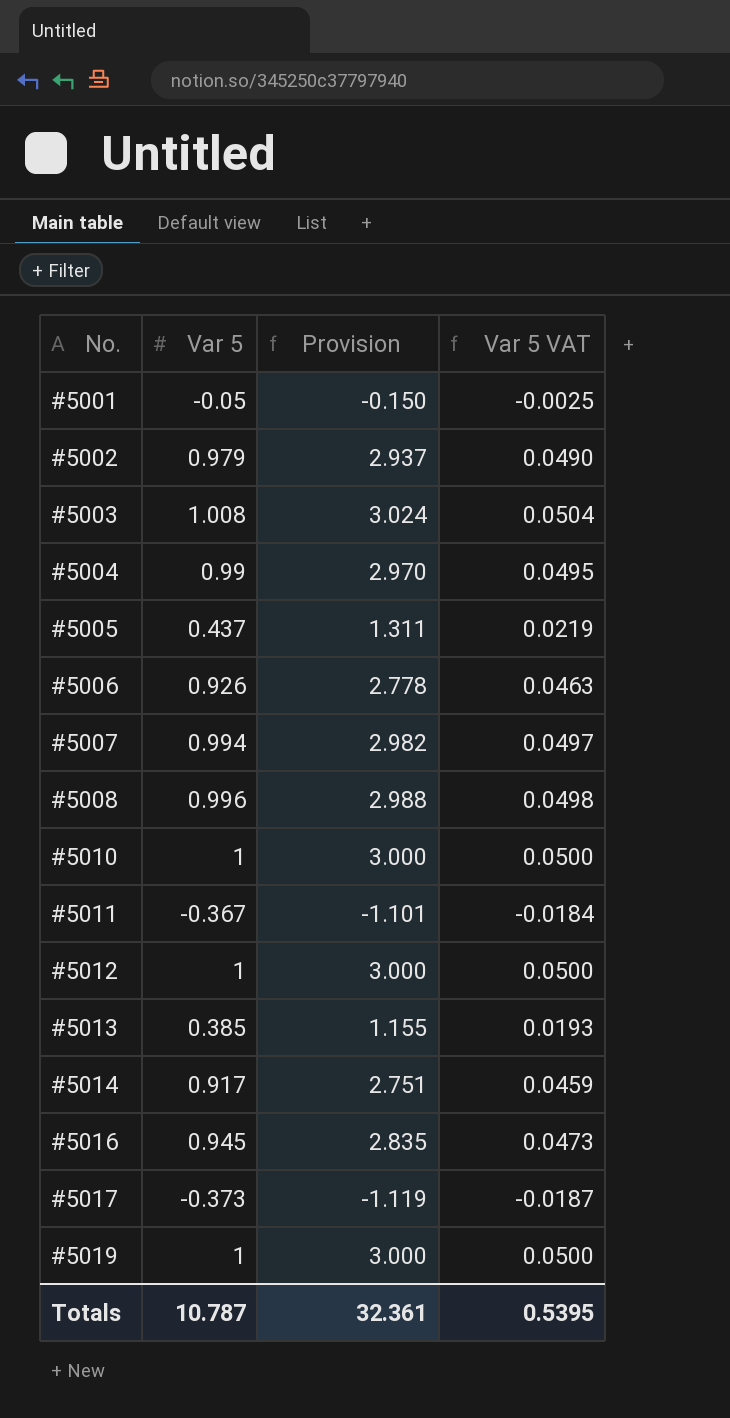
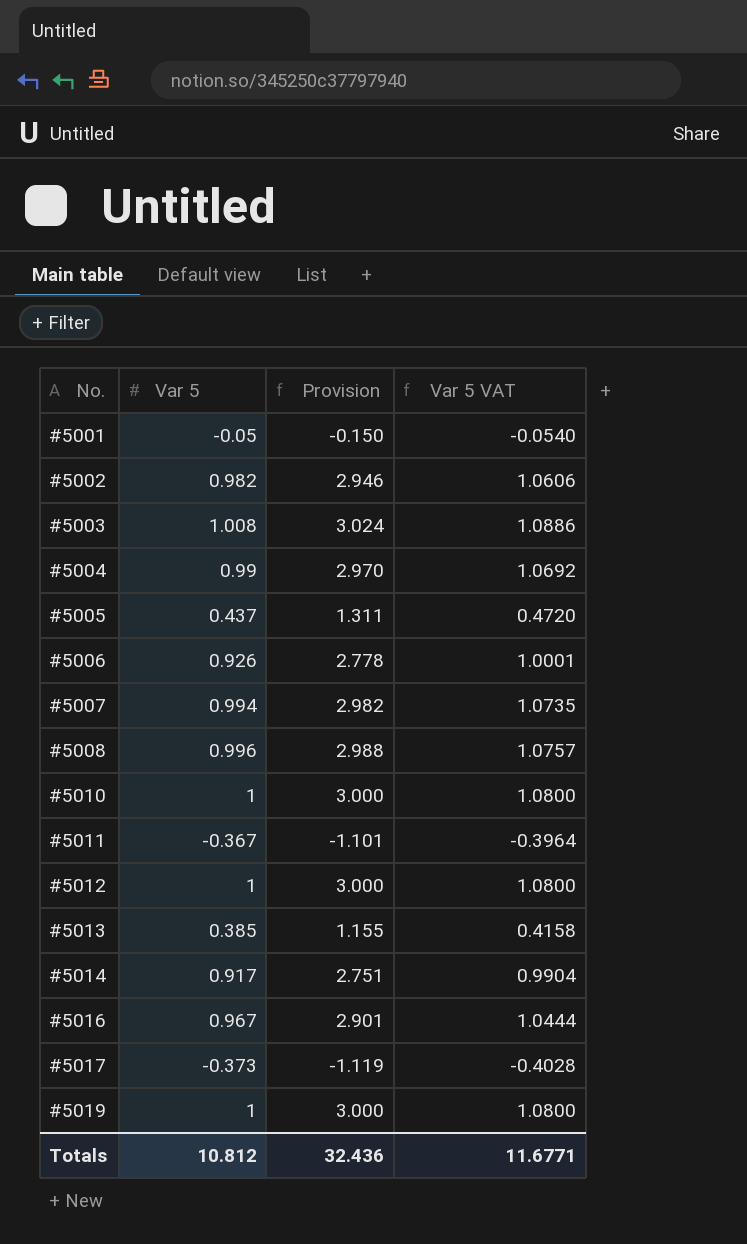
column Var 5 VAT | formula: [Var 5] * 0.05 -> [Var 5] * 1.08
#5002 | Var 5: 0.979 -> 0.982
#5002 | Provision: 2.937 -> 2.946
#5016 | Var 5: 0.945 -> 0.967
#5016 | Provision: 2.835 -> 2.901
Totals | Var 5: 10.787 -> 10.812
Totals | Provision: 32.361 -> 32.436
Totals | Var 5 VAT: 0.5395 -> 11.6771

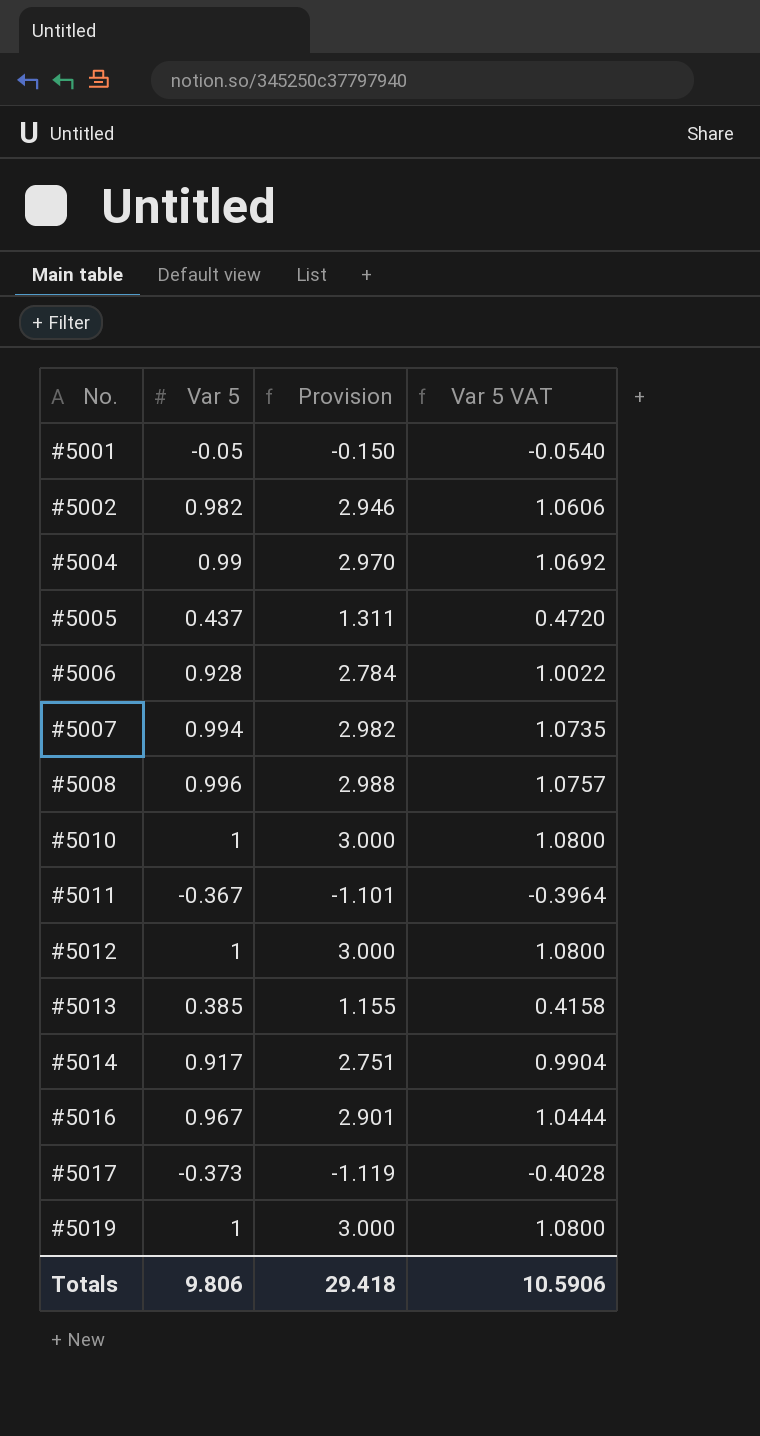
row #5003: 1.008 | 3.024 | 1.0886 -> none
#5006 | Var 5: 0.926 -> 0.928
#5006 | Provision: 2.778 -> 2.784
#5006 | Var 5 VAT: 1.0001 -> 1.0022
Totals | Var 5: 10.812 -> 9.806
Totals | Provision: 32.436 -> 29.418
Totals | Var 5 VAT: 11.6771 -> 10.5906

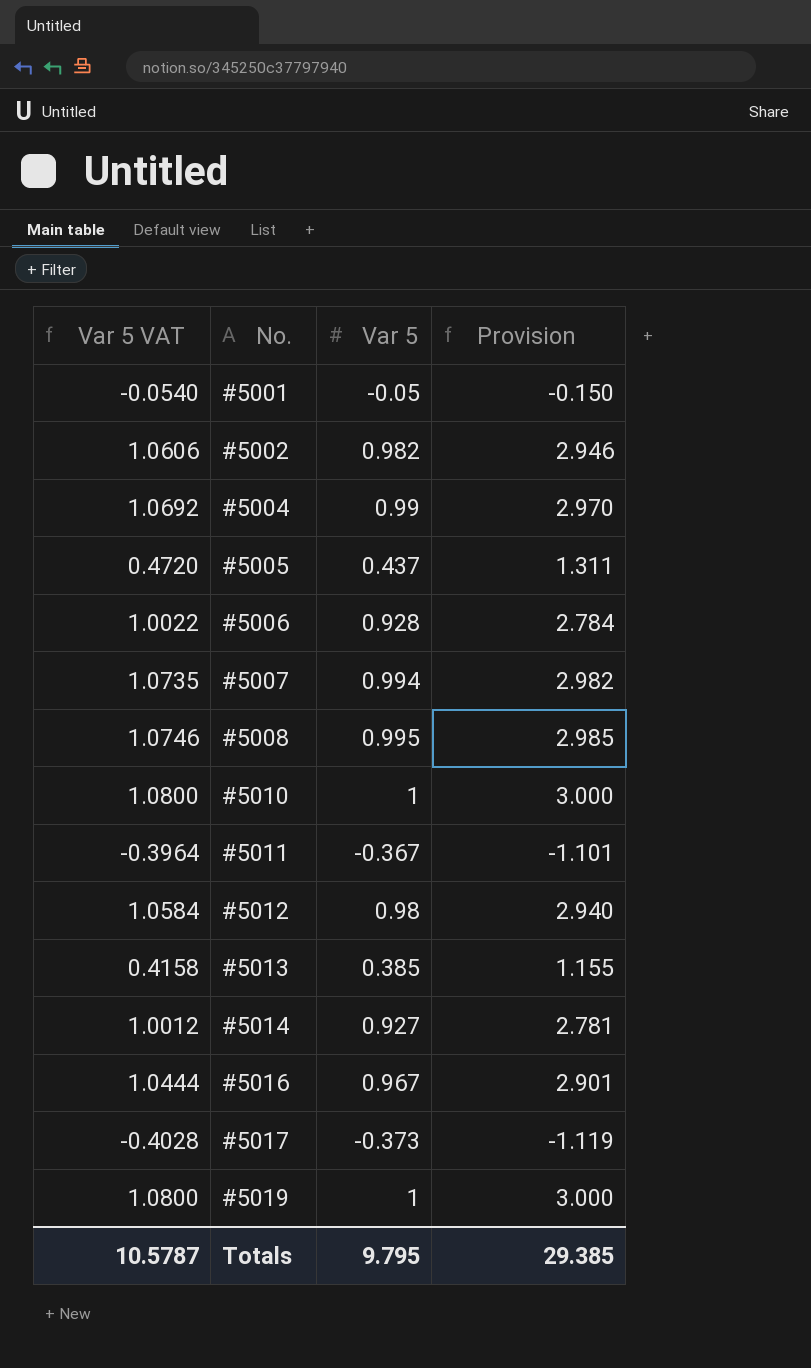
column Var 5 VAT | position: 4 -> 1
#5008 | Var 5 VAT: 1.0757 -> 1.0746
#5008 | Var 5: 0.996 -> 0.995
#5008 | Provision: 2.988 -> 2.985
#5012 | Var 5 VAT: 1.0800 -> 1.0584
#5012 | Var 5: 1 -> 0.98
#5012 | Provision: 3.000 -> 2.940
#5014 | Var 5 VAT: 0.9904 -> 1.0012
#5014 | Var 5: 0.917 -> 0.927
#5014 | Provision: 2.751 -> 2.781
Totals | Var 5 VAT: 10.5906 -> 10.5787
Totals | Var 5: 9.806 -> 9.795
Totals | Provision: 29.418 -> 29.385

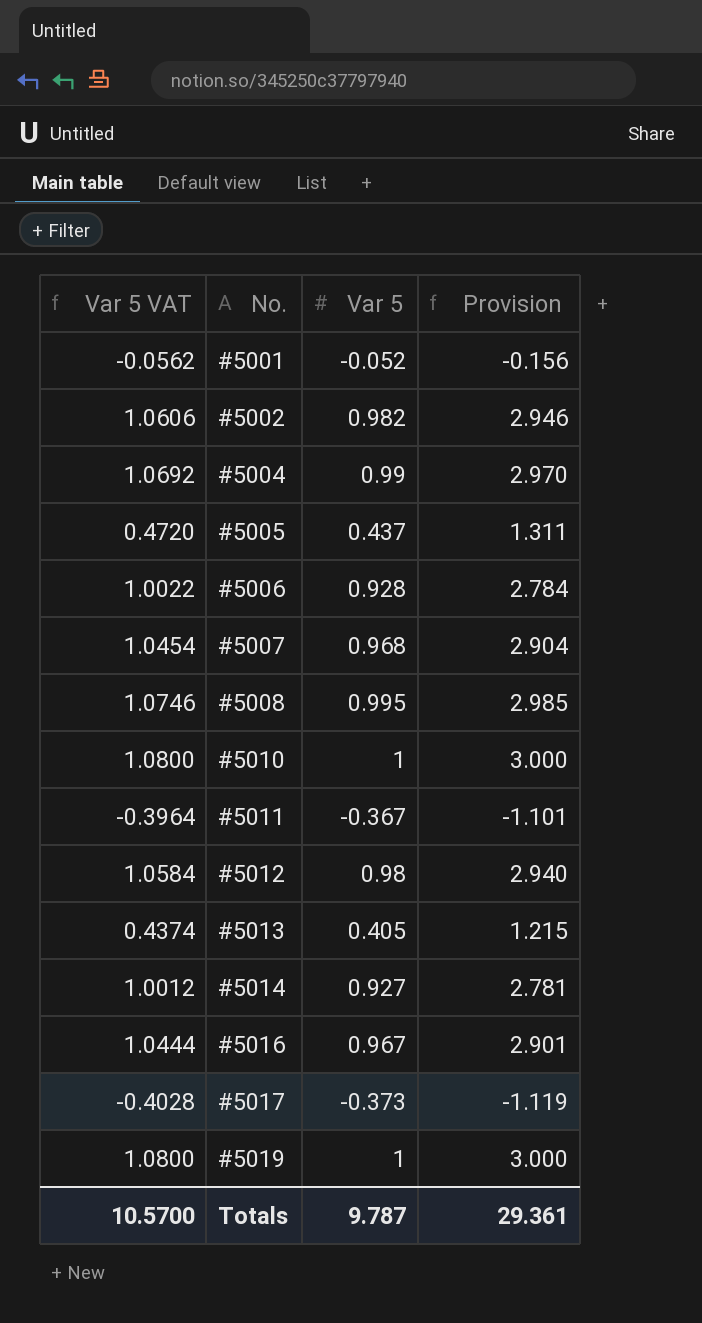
#5001 | Var 5 VAT: -0.0540 -> -0.0562
#5001 | Var 5: -0.05 -> -0.052
#5001 | Provision: -0.150 -> -0.156
#5007 | Var 5 VAT: 1.0735 -> 1.0454
#5007 | Var 5: 0.994 -> 0.968
#5007 | Provision: 2.982 -> 2.904
#5013 | Var 5 VAT: 0.4158 -> 0.4374
#5013 | Var 5: 0.385 -> 0.405
#5013 | Provision: 1.155 -> 1.215
Totals | Var 5 VAT: 10.5787 -> 10.5700
Totals | Var 5: 9.795 -> 9.787
Totals | Provision: 29.385 -> 29.361

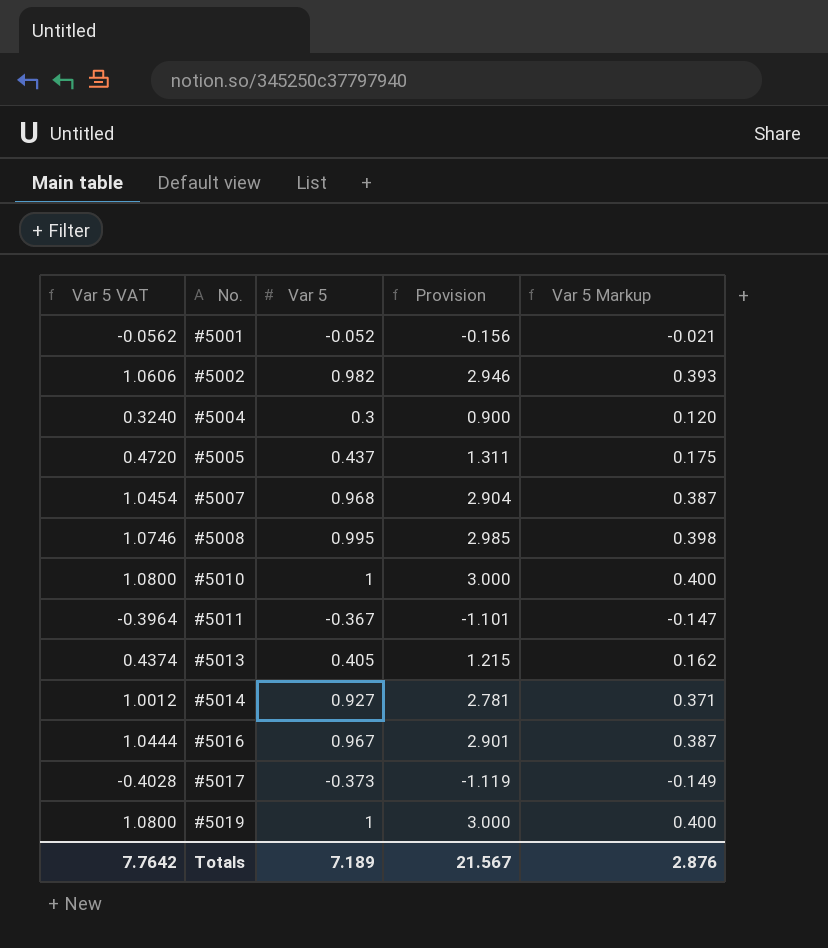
column Var 5 Markup | formula: none -> [Var 5] * 0.4
row #5006: 1.0022 | 0.928 | 2.784 -> none
row #5012: 1.0584 | 0.98 | 2.940 -> none
#5004 | Var 5 VAT: 1.0692 -> 0.3240
#5004 | Var 5: 0.99 -> 0.3
#5004 | Provision: 2.970 -> 0.900
Totals | Var 5 VAT: 10.5700 -> 7.7642
Totals | Var 5: 9.787 -> 7.189
Totals | Provision: 29.361 -> 21.567

